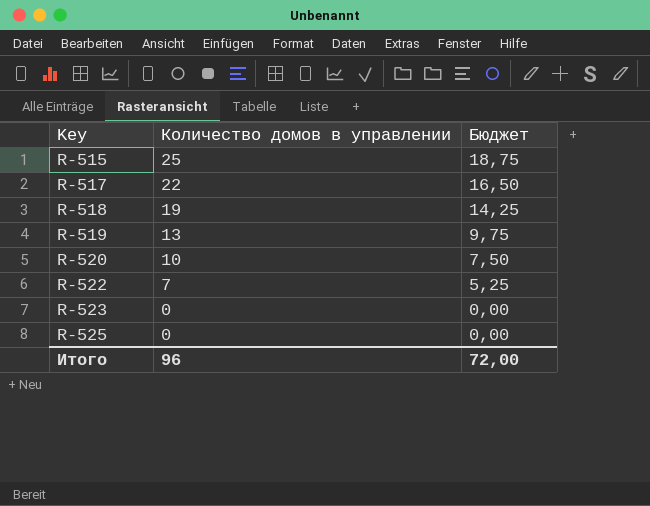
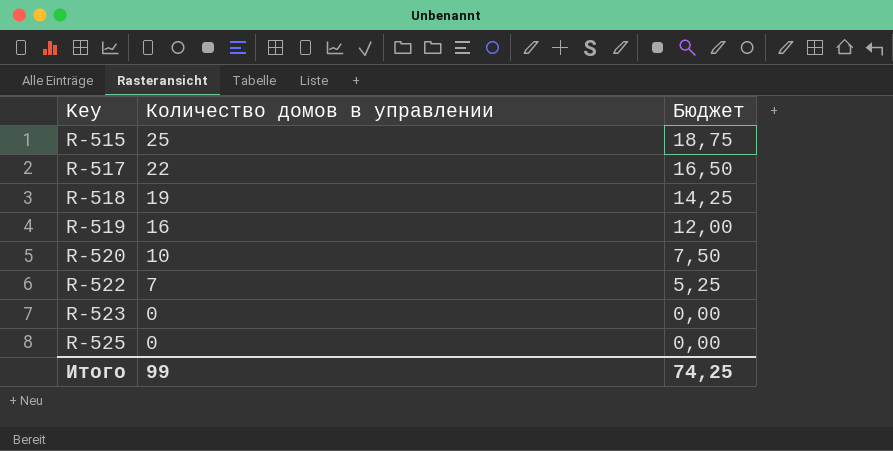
R-519 | Количество домов в управлении: 13 -> 16
R-519 | Бюджет: 9,75 -> 12,00
Итого | Количество домов в управлении: 96 -> 99
Итого | Бюджет: 72,00 -> 74,25

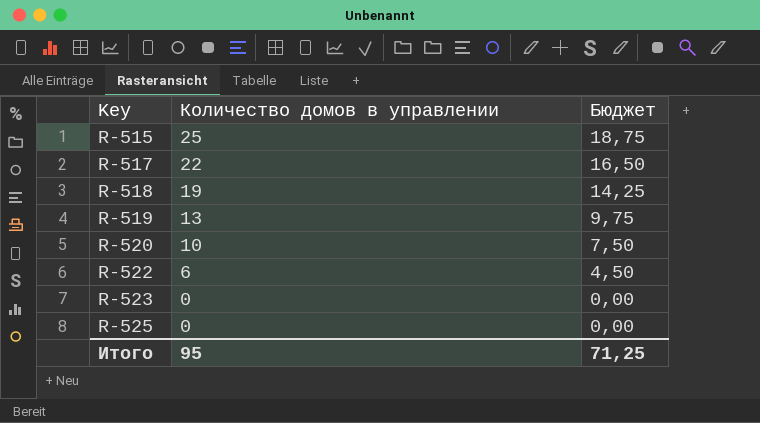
R-519 | Количество домов в управлении: 16 -> 13
R-519 | Бюджет: 12,00 -> 9,75
R-522 | Количество домов в управлении: 7 -> 6
R-522 | Бюджет: 5,25 -> 4,50
Итого | Количество домов в управлении: 99 -> 95
Итого | Бюджет: 74,25 -> 71,25

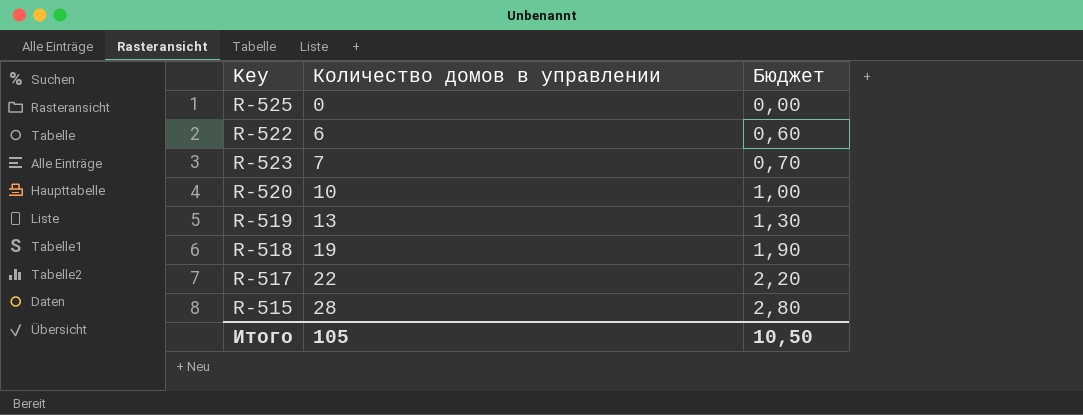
row order: Key ascending -> Количество домов в управлении ascending
column Бюджет | formula: [Количество домов в управлении] * 0,75 -> [Количество домов в управлении] * 0,1
R-523 | Количество домов в управлении: 0 -> 7
R-515 | Количество домов в управлении: 25 -> 28
Итого | Количество домов в управлении: 95 -> 105
Итого | Бюджет: 71,25 -> 10,50

